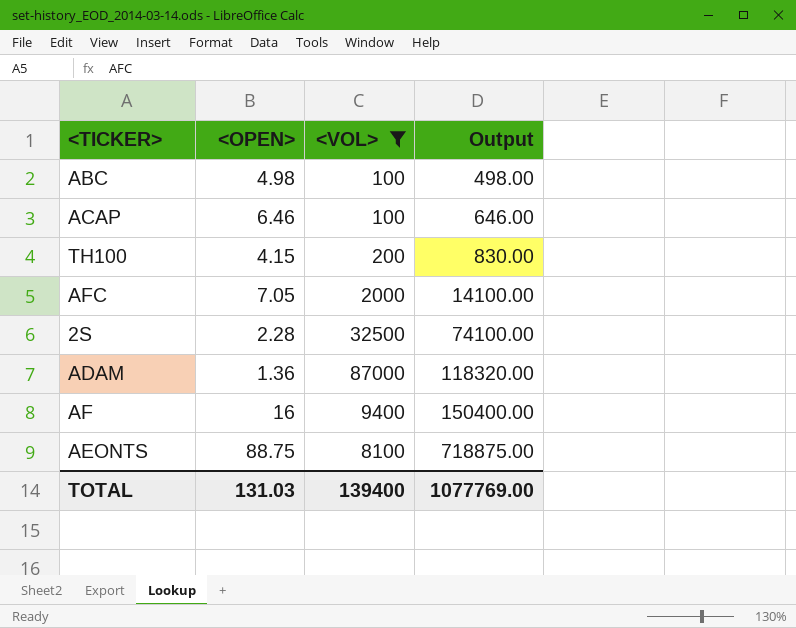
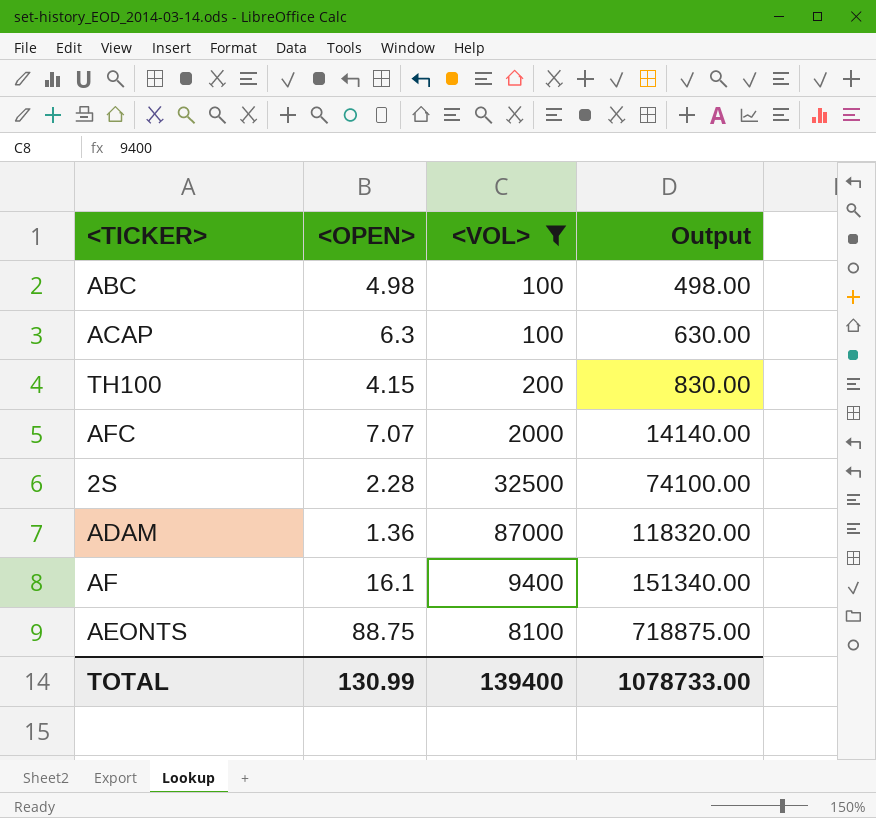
ACAP | <OPEN>: 6.46 -> 6.3
ACAP | Output: 646.00 -> 630.00
AFC | <OPEN>: 7.05 -> 7.07
AFC | Output: 14100.00 -> 14140.00
AF | <OPEN>: 16 -> 16.1
AF | Output: 150400.00 -> 151340.00
TOTAL | <OPEN>: 131.03 -> 130.99
TOTAL | Output: 1077769.00 -> 1078733.00

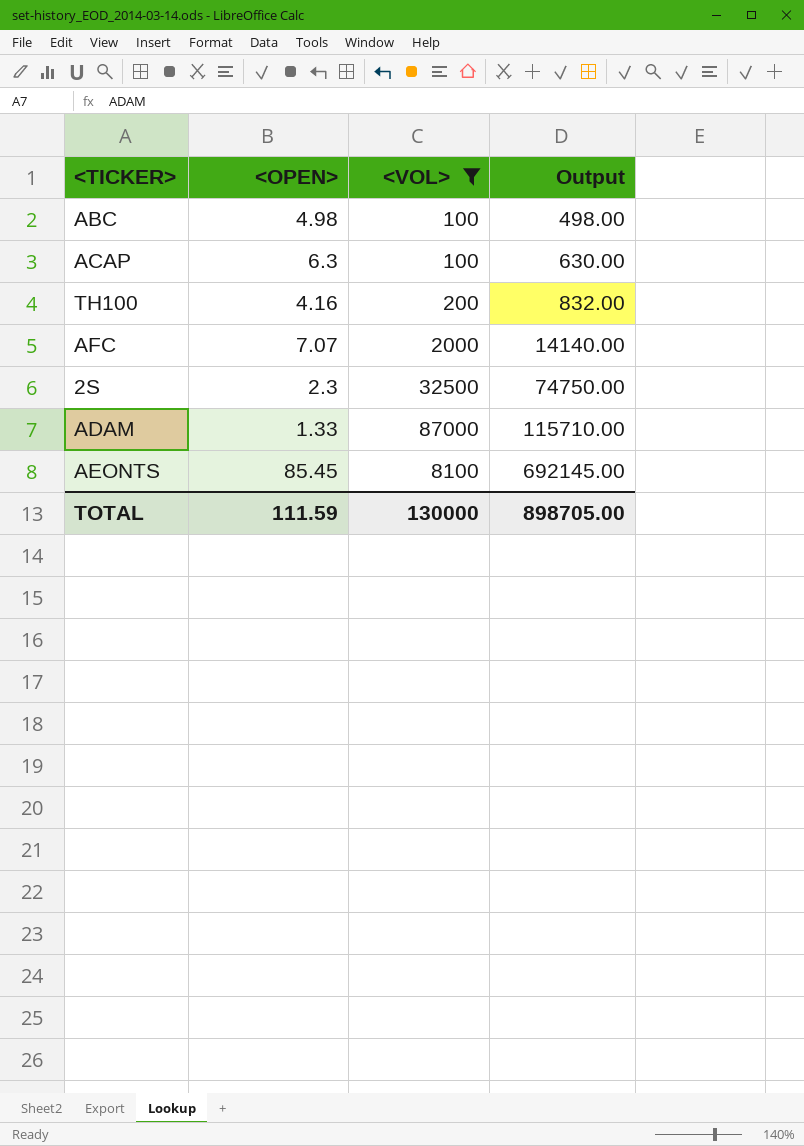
row AF: 16.1 | 9400 | 151340.00 -> none
TH100 | <OPEN>: 4.15 -> 4.16
TH100 | Output: 830.00 -> 832.00
2S | <OPEN>: 2.28 -> 2.3
2S | Output: 74100.00 -> 74750.00
ADAM | <OPEN>: 1.36 -> 1.33
ADAM | Output: 118320.00 -> 115710.00
AEONTS | <OPEN>: 88.75 -> 85.45
AEONTS | Output: 718875.00 -> 692145.00
TOTAL | <OPEN>: 130.99 -> 111.59
TOTAL | <VOL>: 139400 -> 130000
TOTAL | Output: 1078733.00 -> 898705.00

